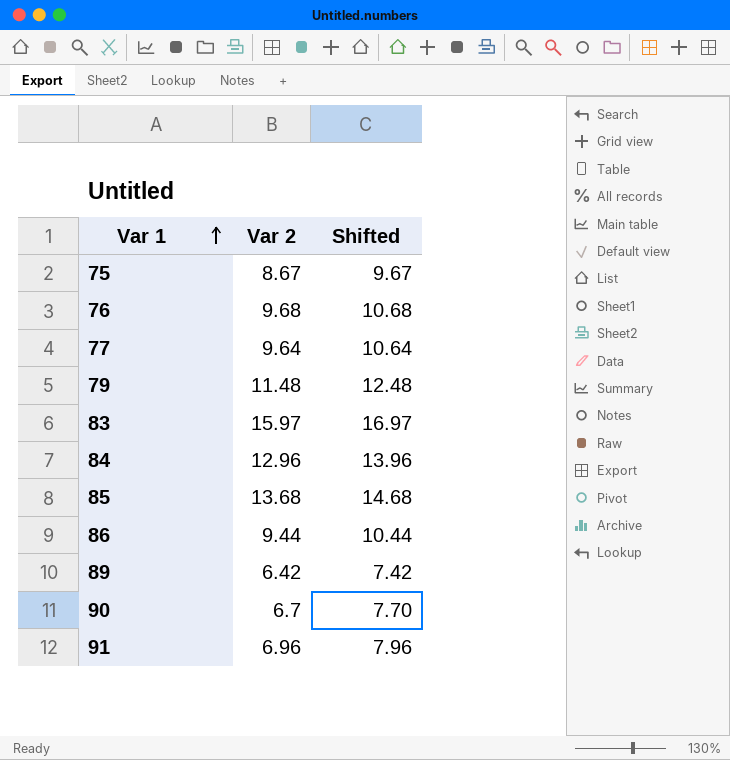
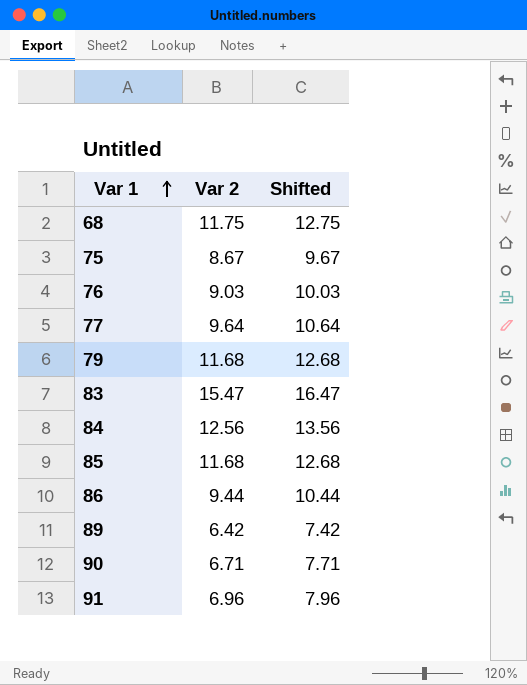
row 68: none -> 11.75 | 12.75
76 | Var 2: 9.68 -> 9.03
76 | Shifted: 10.68 -> 10.03
79 | Var 2: 11.48 -> 11.68
79 | Shifted: 12.48 -> 12.68
83 | Var 2: 15.97 -> 15.47
83 | Shifted: 16.97 -> 16.47
84 | Var 2: 12.96 -> 12.56
84 | Shifted: 13.96 -> 13.56
85 | Var 2: 13.68 -> 11.68
85 | Shifted: 14.68 -> 12.68
90 | Var 2: 6.7 -> 6.71
90 | Shifted: 7.70 -> 7.71

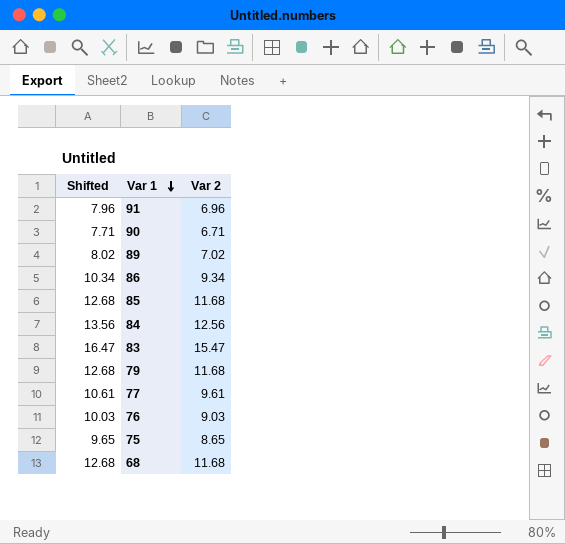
row order: Var 1 ascending -> Var 1 descending
column Shifted | position: 3 -> 1
89 | Shifted: 7.42 -> 8.02
89 | Var 2: 6.42 -> 7.02
86 | Shifted: 10.44 -> 10.34
86 | Var 2: 9.44 -> 9.34
77 | Shifted: 10.64 -> 10.61
77 | Var 2: 9.64 -> 9.61
75 | Shifted: 9.67 -> 9.65
75 | Var 2: 8.67 -> 8.65
68 | Shifted: 12.75 -> 12.68
68 | Var 2: 11.75 -> 11.68

